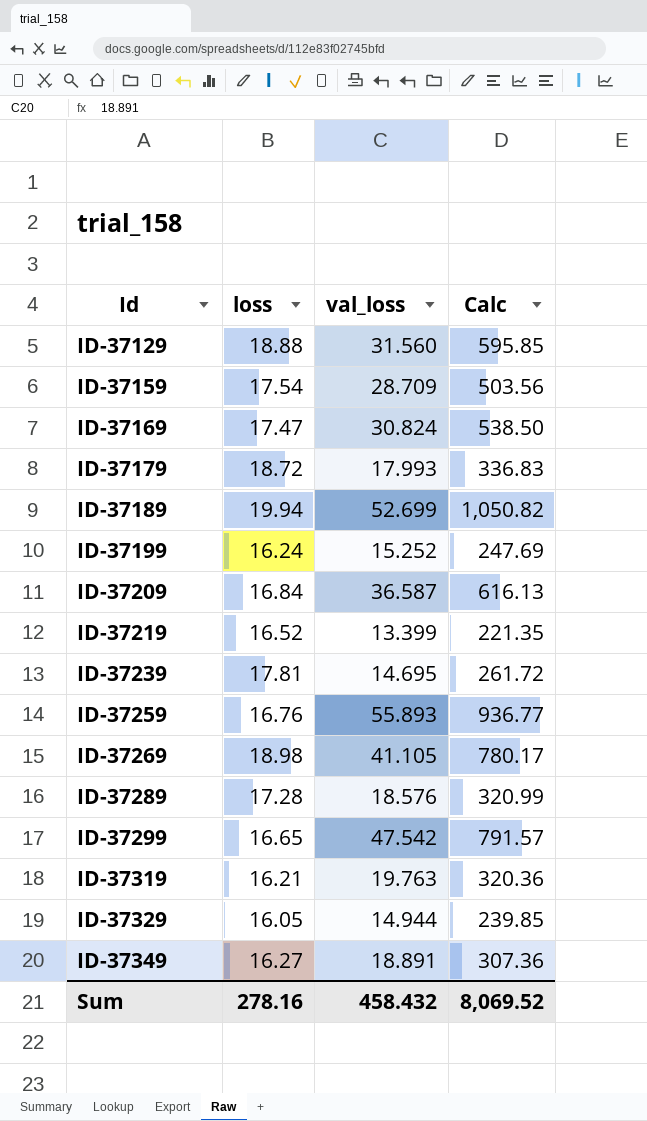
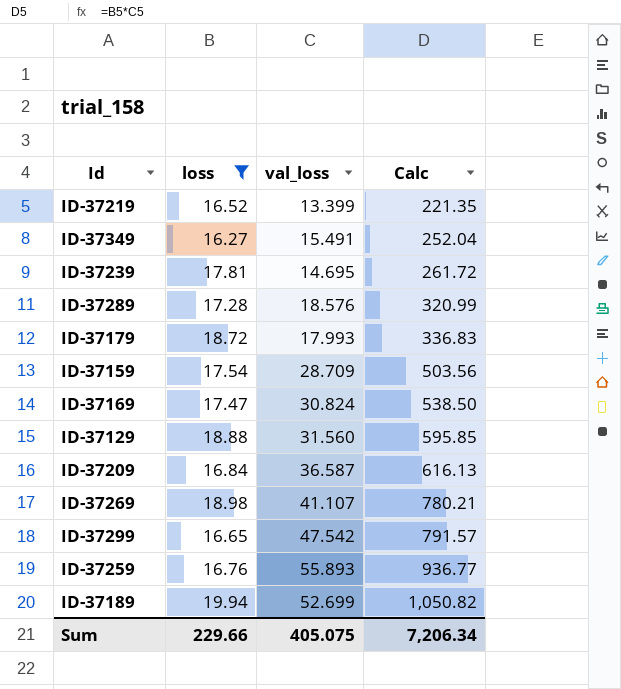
filter: none -> loss >= 16.27
row order: Id ascending -> Calc ascending
ID-37349 | val_loss: 18.891 -> 15.491
ID-37349 | Calc: 307.36 -> 252.04
ID-37269 | val_loss: 41.105 -> 41.107
ID-37269 | Calc: 780.17 -> 780.21
Sum | loss: 278.16 -> 229.66
Sum | val_loss: 458.432 -> 405.075
Sum | Calc: 8,069.52 -> 7,206.34

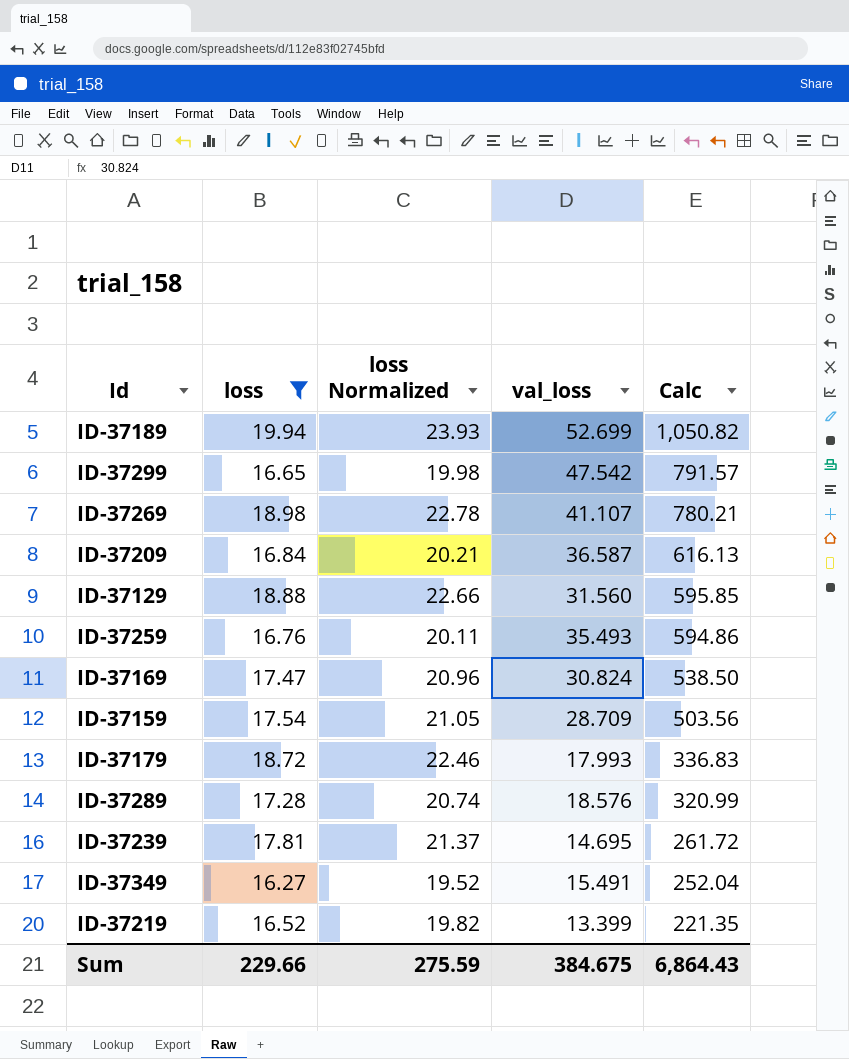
row order: Calc ascending -> Calc descending
column loss Normalized | formula: none -> [loss] * 1.2
ID-37259 | val_loss: 55.893 -> 35.493
ID-37259 | Calc: 936.77 -> 594.86
Sum | val_loss: 405.075 -> 384.675
Sum | Calc: 7,206.34 -> 6,864.43

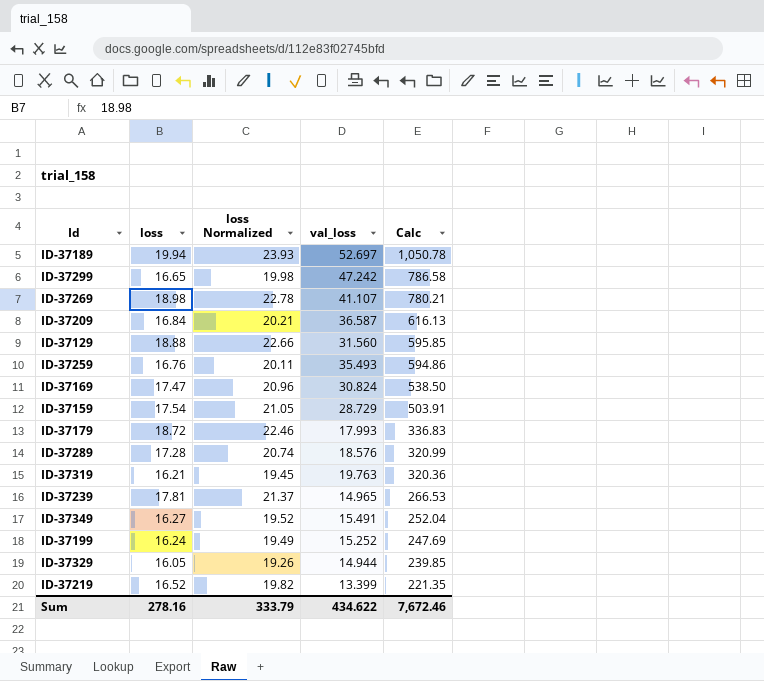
filter: loss >= 16.27 -> none
ID-37189 | val_loss: 52.699 -> 52.697
ID-37189 | Calc: 1,050.82 -> 1,050.78
ID-37299 | val_loss: 47.542 -> 47.242
ID-37299 | Calc: 791.57 -> 786.58
ID-37159 | val_loss: 28.709 -> 28.729
ID-37159 | Calc: 503.56 -> 503.91
ID-37239 | val_loss: 14.695 -> 14.965
ID-37239 | Calc: 261.72 -> 266.53
Sum | loss: 229.66 -> 278.16
Sum | loss Normalized: 275.59 -> 333.79
Sum | val_loss: 384.675 -> 434.622
Sum | Calc: 6,864.43 -> 7,672.46

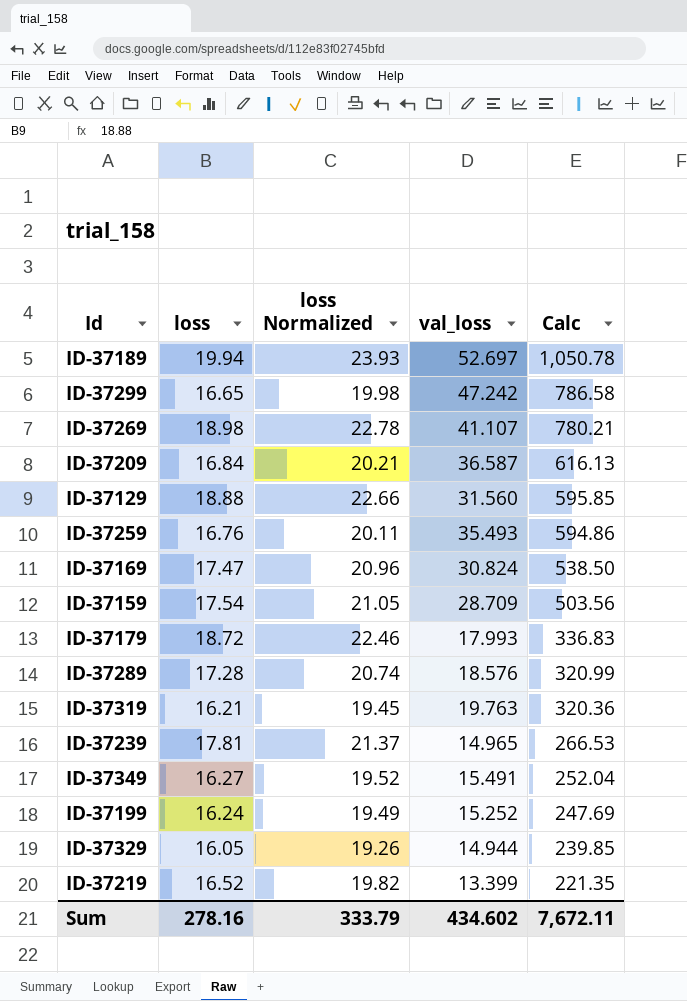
ID-37159 | val_loss: 28.729 -> 28.709
ID-37159 | Calc: 503.91 -> 503.56
Sum | val_loss: 434.622 -> 434.602
Sum | Calc: 7,672.46 -> 7,672.11

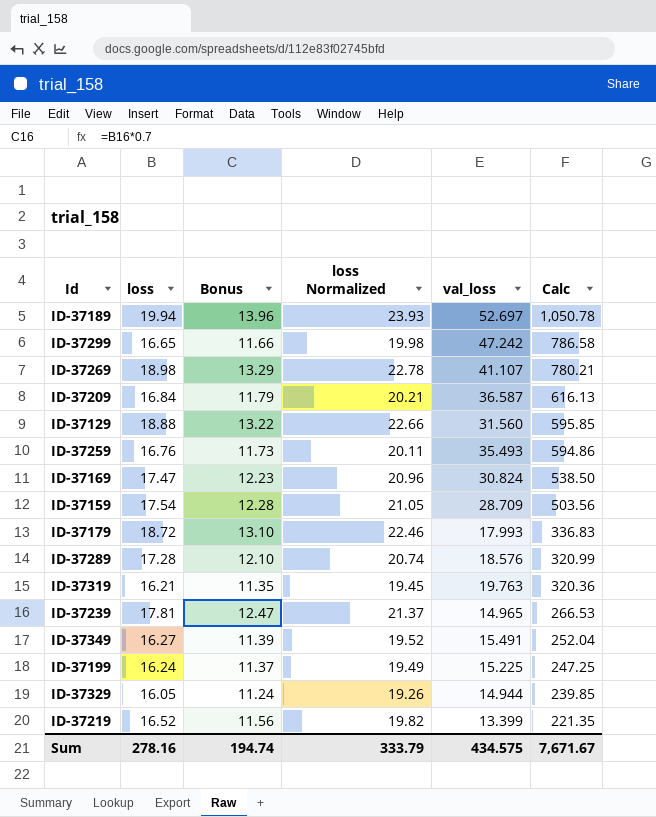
column Bonus | formula: none -> [loss] * 0.7
ID-37199 | val_loss: 15.252 -> 15.225
ID-37199 | Calc: 247.69 -> 247.25
Sum | val_loss: 434.602 -> 434.575
Sum | Calc: 7,672.11 -> 7,671.67

